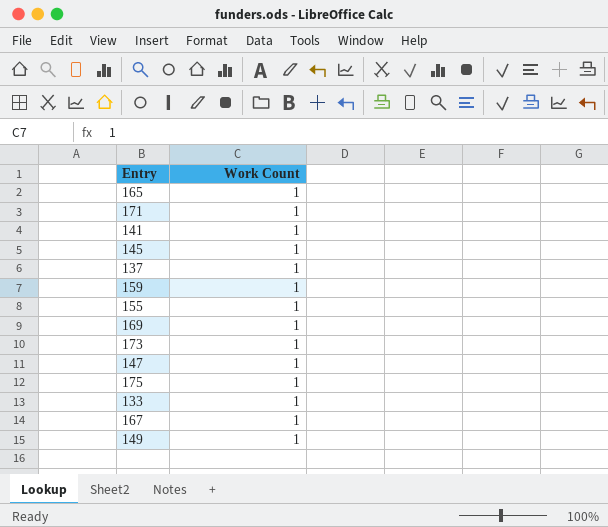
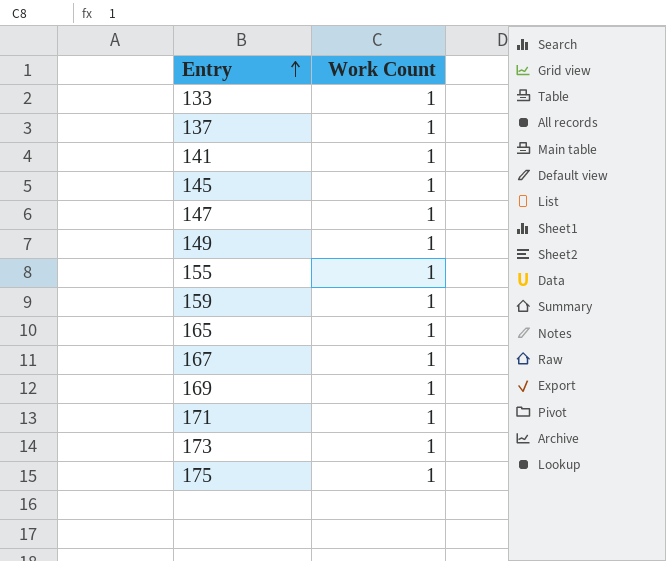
row order: none -> Entry ascending

